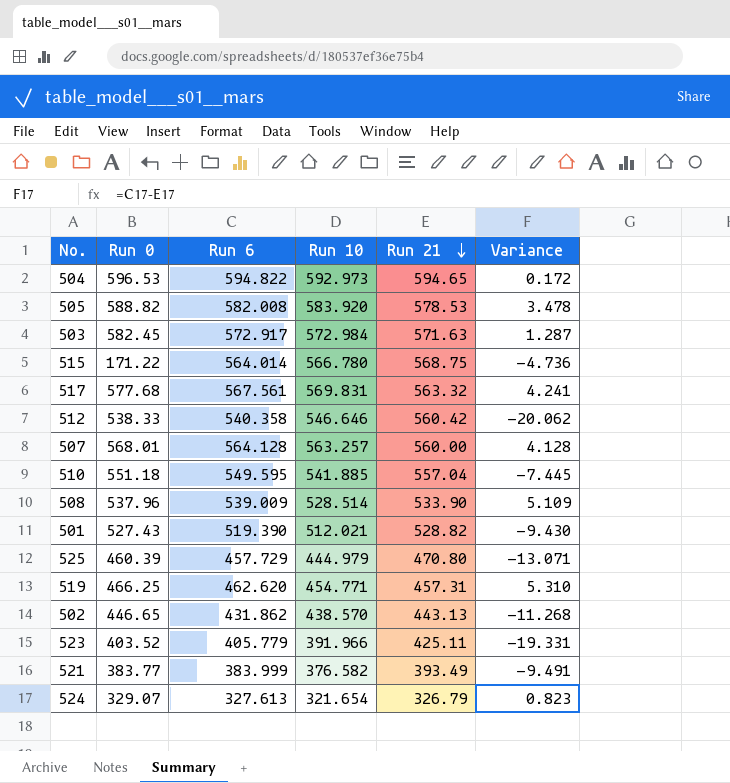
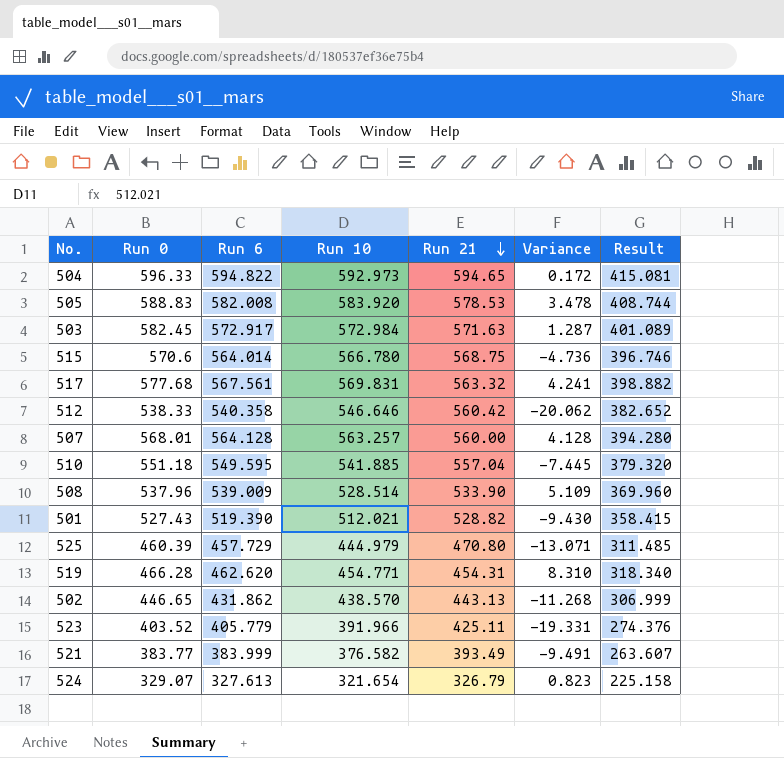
column Result | formula: none -> [Run 10] * 0.7
504 | Run 0: 596.53 -> 596.33
505 | Run 0: 588.82 -> 588.83
515 | Run 0: 171.22 -> 570.6
519 | Run 0: 466.25 -> 466.28
519 | Run 21: 457.31 -> 454.31
519 | Variance: 5.310 -> 8.310

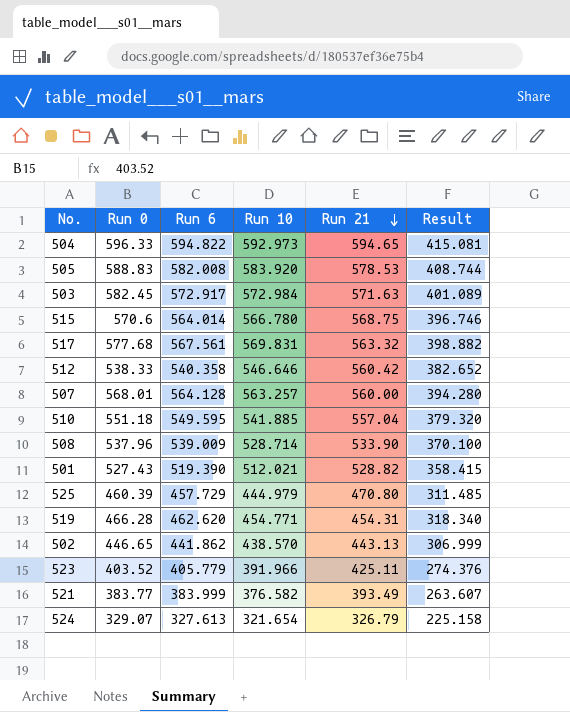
column Variance | formula: [Run 6] - [Run 21] -> none
508 | Run 10: 528.514 -> 528.714
508 | Result: 369.960 -> 370.100
502 | Run 6: 431.862 -> 441.862

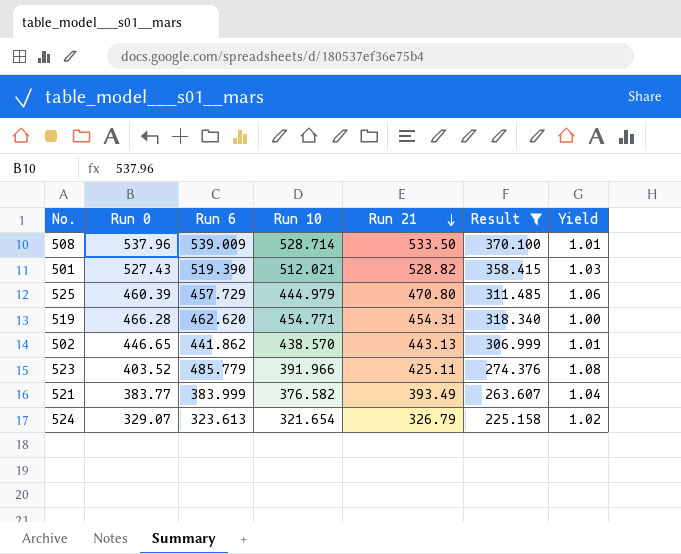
filter: none -> Result <= 370.100
column Yield | formula: none -> [Run 21] / [Run 10]
508 | Run 21: 533.90 -> 533.50
523 | Run 6: 405.779 -> 485.779
524 | Run 6: 327.613 -> 323.613

